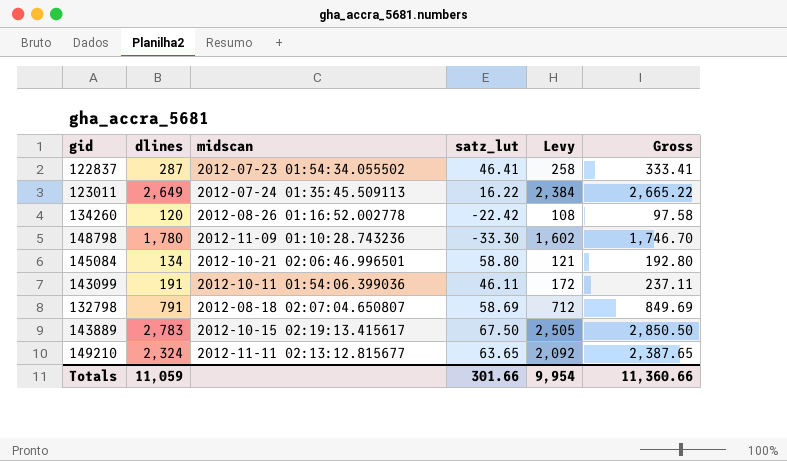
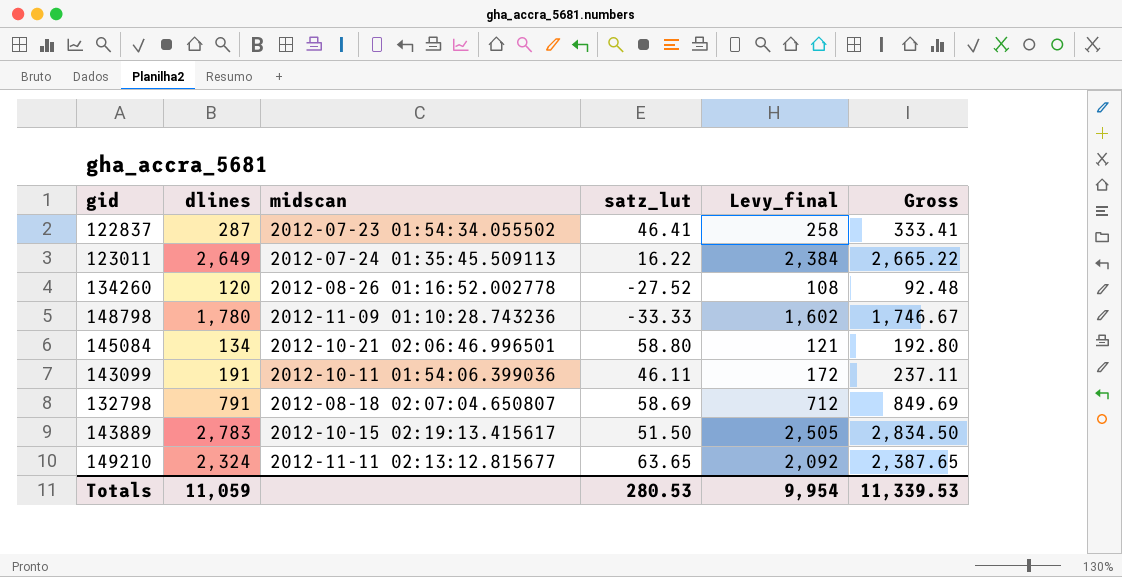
column name: Levy -> Levy_final
134260 | satz_lut: -22.42 -> -27.52
134260 | Gross: 97.58 -> 92.48
148798 | satz_lut: -33.30 -> -33.33
148798 | Gross: 1,746.70 -> 1,746.67
143889 | satz_lut: 67.50 -> 51.50
143889 | Gross: 2,850.50 -> 2,834.50
Totals | satz_lut: 301.66 -> 280.53
Totals | Gross: 11,360.66 -> 11,339.53

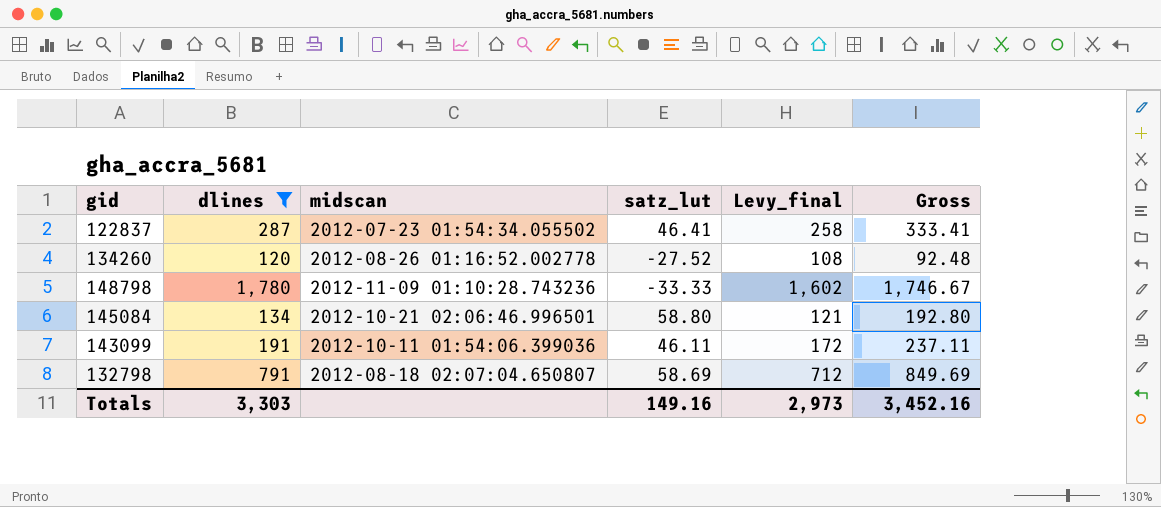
filter: none -> dlines <= 1,780
Totals | dlines: 11,059 -> 3,303
Totals | satz_lut: 280.53 -> 149.16
Totals | Levy_final: 9,954 -> 2,973
Totals | Gross: 11,339.53 -> 3,452.16

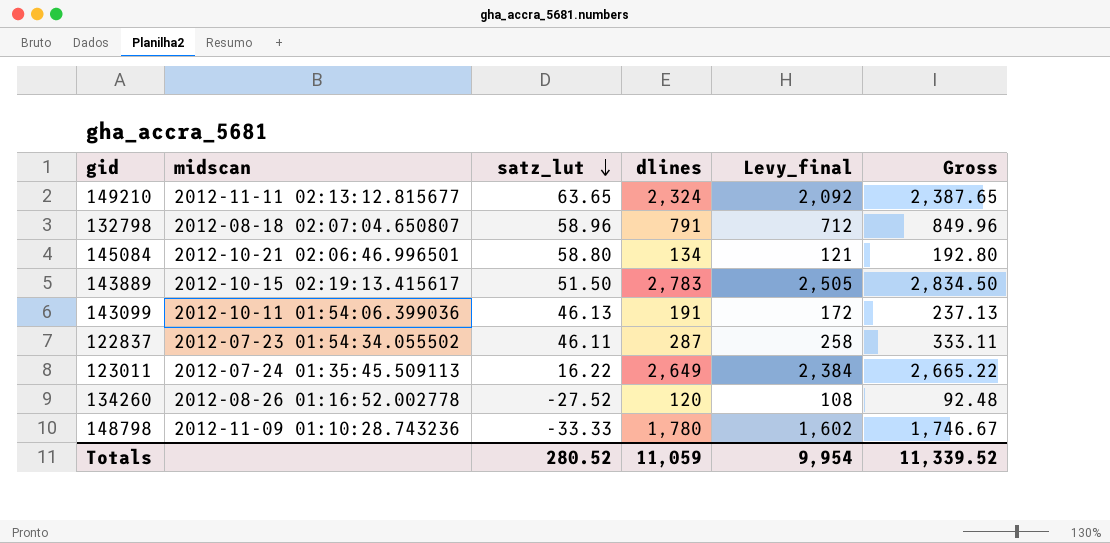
filter: dlines <= 1,780 -> none
row order: none -> satz_lut descending
column dlines | position: 2 -> 4
132798 | satz_lut: 58.69 -> 58.96
132798 | Gross: 849.69 -> 849.96
143099 | satz_lut: 46.11 -> 46.13
143099 | Gross: 237.11 -> 237.13
122837 | satz_lut: 46.41 -> 46.11
122837 | Gross: 333.41 -> 333.11
Totals | satz_lut: 149.16 -> 280.52
Totals | dlines: 3,303 -> 11,059
Totals | Levy_final: 2,973 -> 9,954
Totals | Gross: 3,452.16 -> 11,339.52

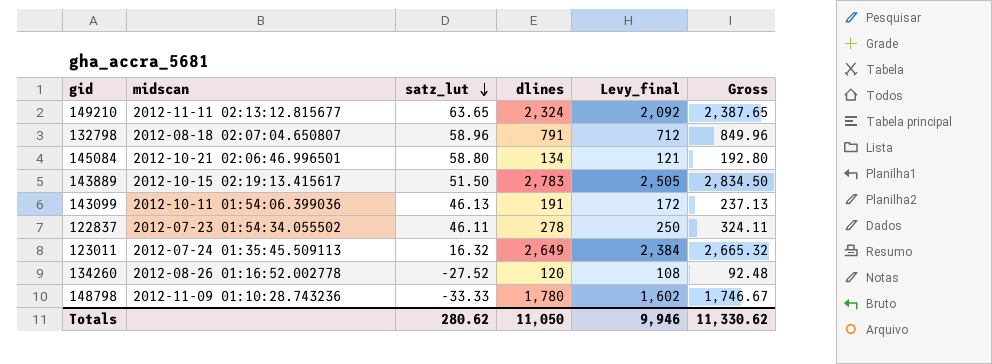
122837 | dlines: 287 -> 278
122837 | Levy_final: 258 -> 250
122837 | Gross: 333.11 -> 324.11
123011 | satz_lut: 16.22 -> 16.32
123011 | Gross: 2,665.22 -> 2,665.32
Totals | satz_lut: 280.52 -> 280.62
Totals | dlines: 11,059 -> 11,050
Totals | Levy_final: 9,954 -> 9,946
Totals | Gross: 11,339.52 -> 11,330.62

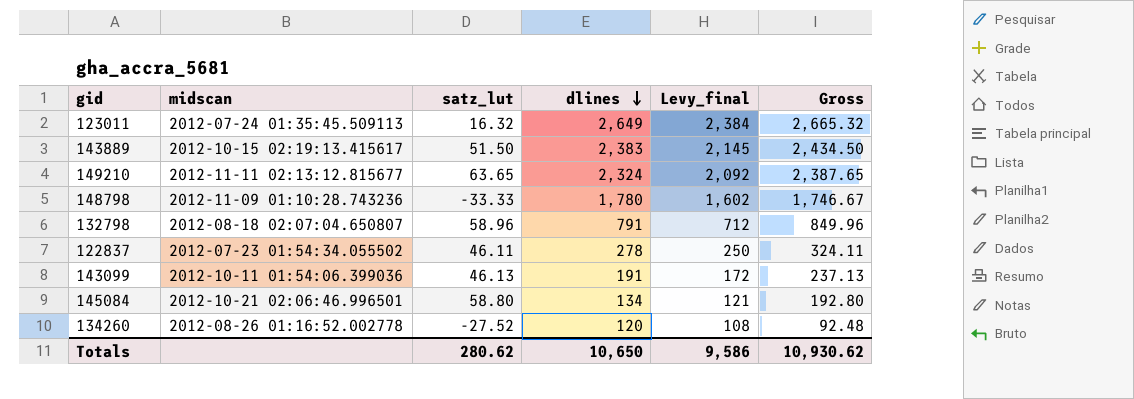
row order: satz_lut descending -> dlines descending
143889 | dlines: 2,783 -> 2,383
143889 | Levy_final: 2,505 -> 2,145
143889 | Gross: 2,834.50 -> 2,434.50
Totals | dlines: 11,050 -> 10,650
Totals | Levy_final: 9,946 -> 9,586
Totals | Gross: 11,330.62 -> 10,930.62

